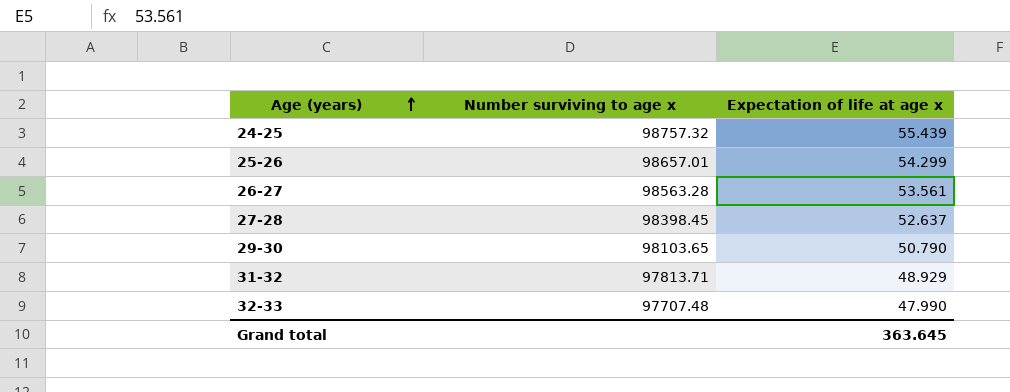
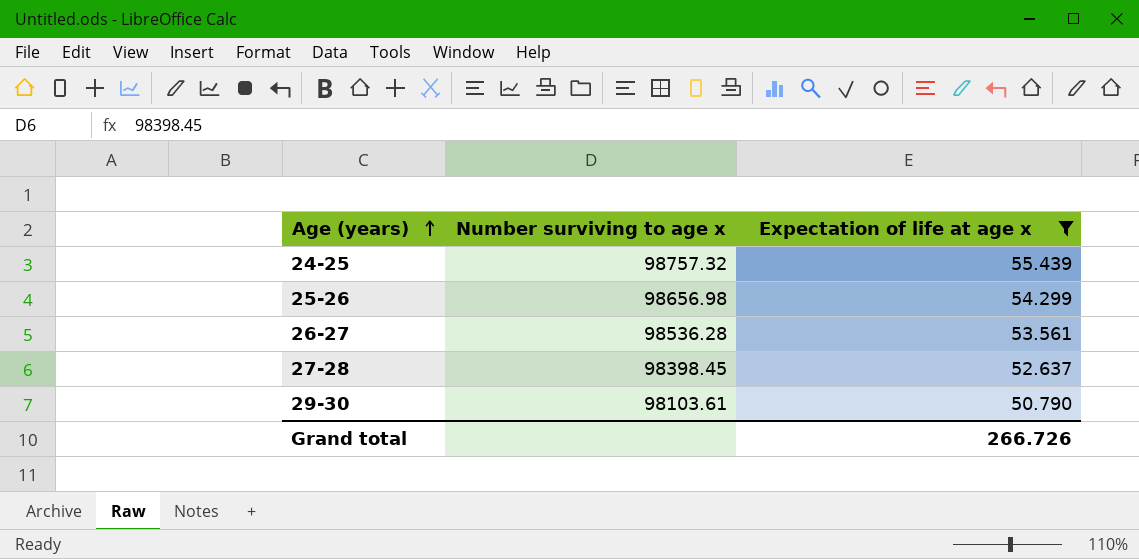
filter: none -> Expectation of life at age x >= 50.790
25-26 | Number surviving to age x: 98657.01 -> 98656.98
26-27 | Number surviving to age x: 98563.28 -> 98536.28
29-30 | Number surviving to age x: 98103.65 -> 98103.61
Grand total | Expectation of life at age x: 363.645 -> 266.726

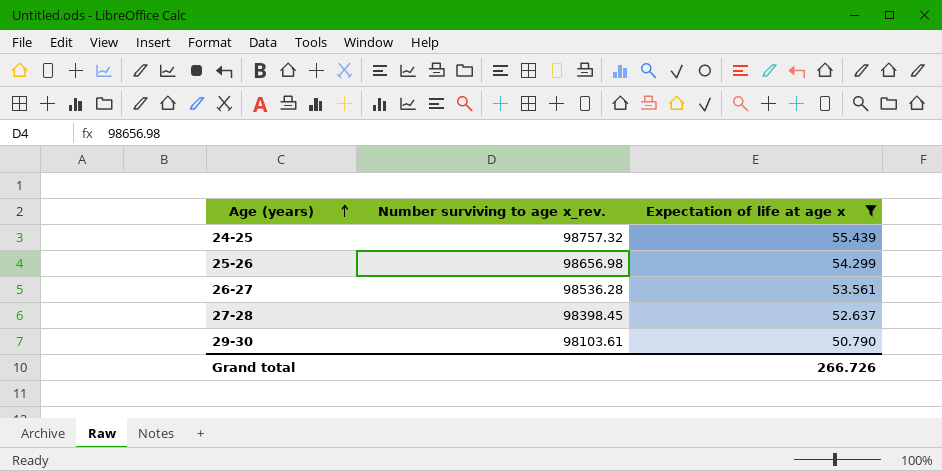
column name: Number surviving to age x -> Number surviving to age x_rev.

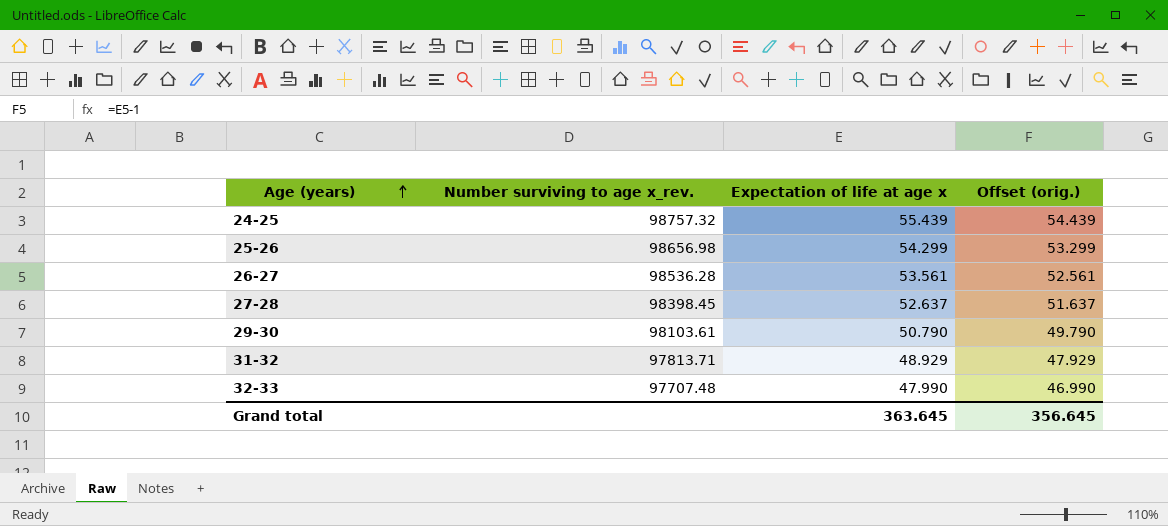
filter: Expectation of life at age x >= 50.790 -> none
column Offset (orig.) | formula: none -> [Expectation of life at age x] - 1
Grand total | Expectation of life at age x: 266.726 -> 363.645

